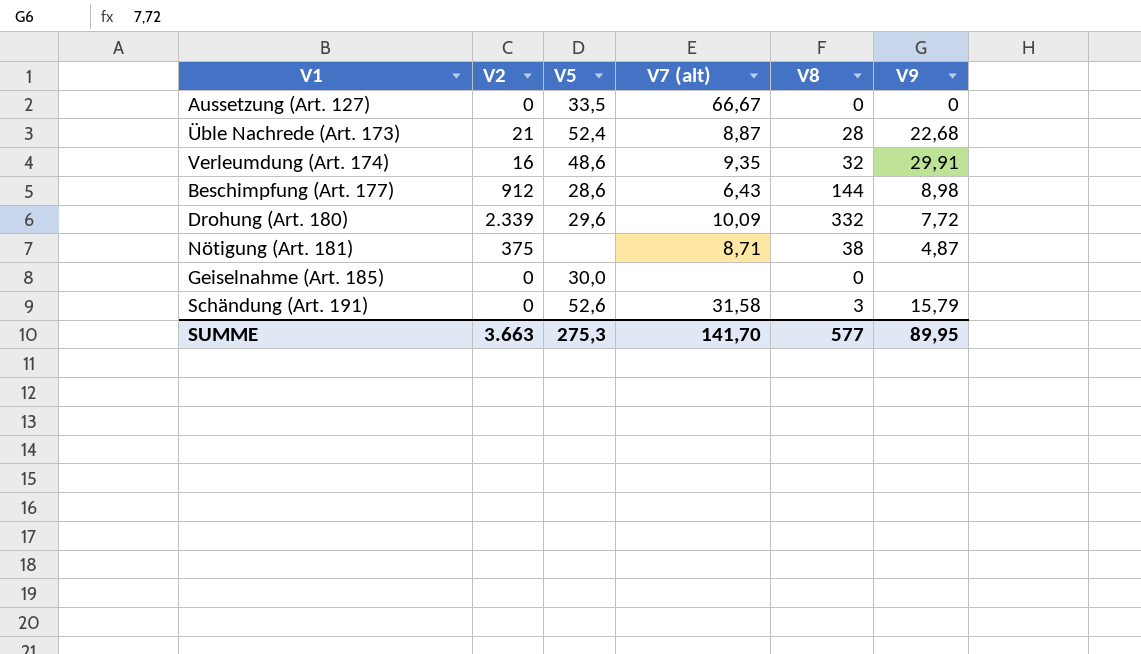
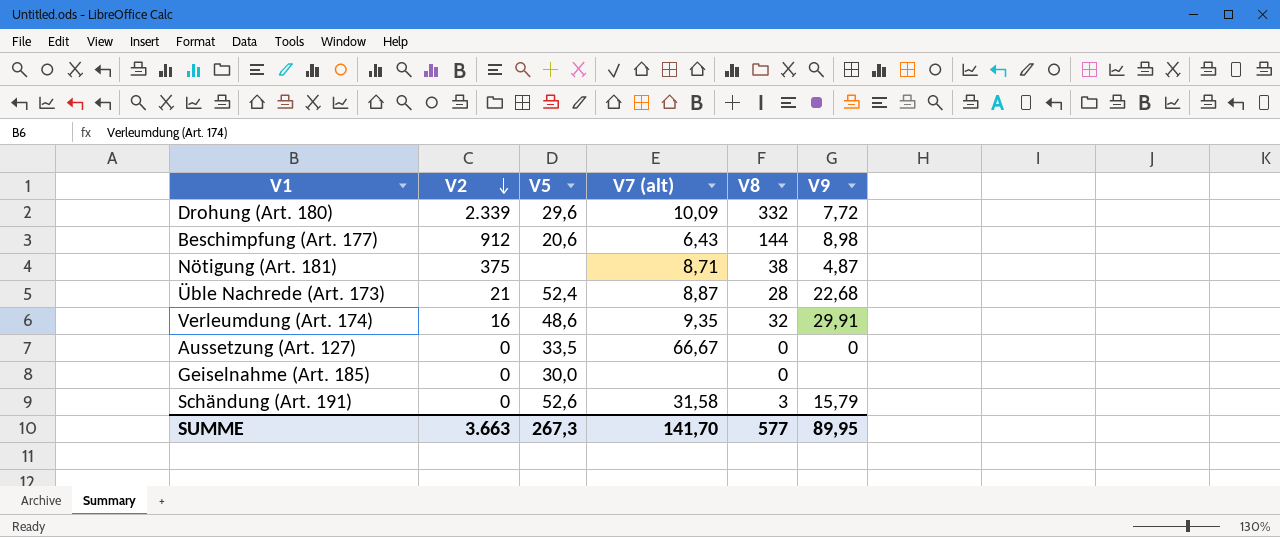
row order: none -> V2 descending
Beschimpfung (Art. 177) | V5: 28,6 -> 20,6
SUMME | V5: 275,3 -> 267,3

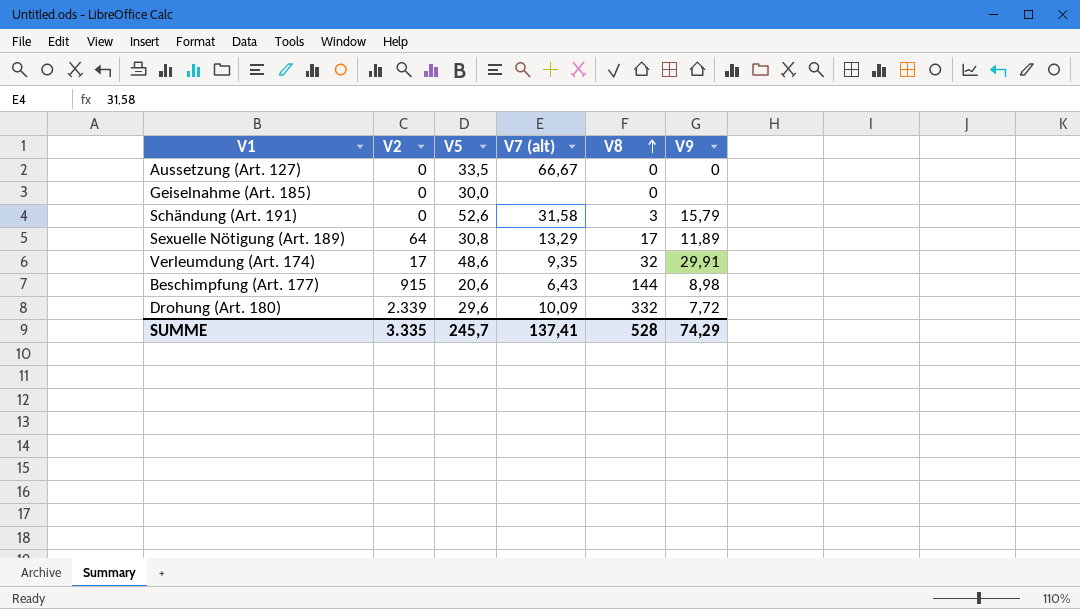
row order: V2 descending -> V8 ascending
row Nötigung (Art. 181): 375 | none | 8,71 | 38 | 4,87 -> none
row Üble Nachrede (Art. 173): 21 | 52,4 | 8,87 | 28 | 22,68 -> none
row Sexuelle Nötigung (Art. 189): none -> 64 | 30,8 | 13,29 | 17 | 11,89
Verleumdung (Art. 174) | V2: 16 -> 17
Beschimpfung (Art. 177) | V2: 912 -> 915
SUMME | V2: 3.663 -> 3.335
SUMME | V5: 267,3 -> 245,7
SUMME | V7 (alt): 141,70 -> 137,41
SUMME | V8: 577 -> 528
SUMME | V9: 89,95 -> 74,29

